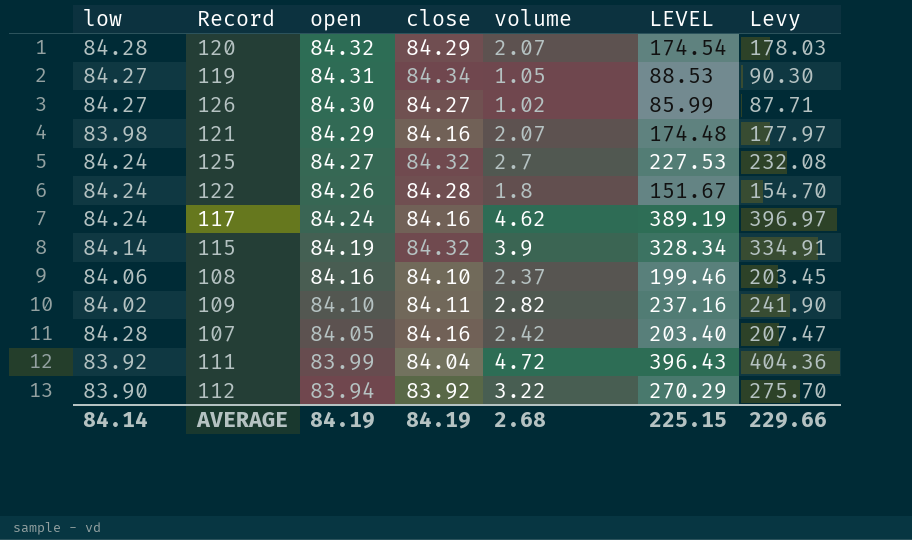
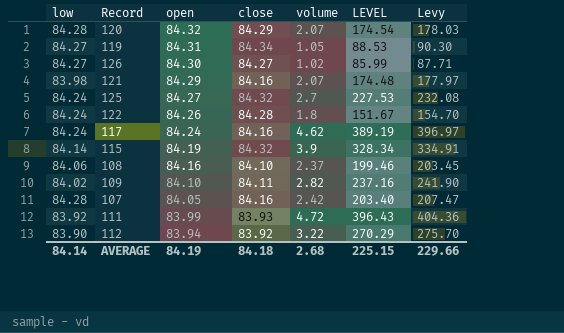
111 | close: 84.04 -> 83.93
AVERAGE | close: 84.19 -> 84.18

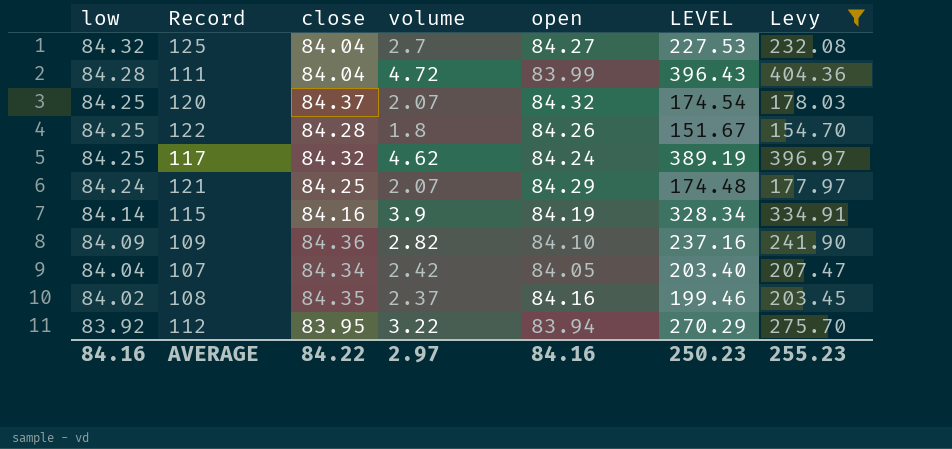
filter: none -> Levy >= 154.70
row order: open descending -> low descending
column open | position: 3 -> 5
125 | low: 84.24 -> 84.32
125 | close: 84.32 -> 84.04
111 | low: 83.92 -> 84.28
111 | close: 83.93 -> 84.04
120 | low: 84.28 -> 84.25
120 | close: 84.29 -> 84.37
122 | low: 84.24 -> 84.25
117 | low: 84.24 -> 84.25
117 | close: 84.16 -> 84.32
121 | low: 83.98 -> 84.24
121 | close: 84.16 -> 84.25
115 | close: 84.32 -> 84.16
109 | low: 84.02 -> 84.09
109 | close: 84.11 -> 84.36
107 | low: 84.28 -> 84.04
107 | close: 84.16 -> 84.34
108 | low: 84.06 -> 84.02
108 | close: 84.10 -> 84.35
112 | low: 83.90 -> 83.92
112 | close: 83.92 -> 83.95
AVERAGE | low: 84.14 -> 84.16
AVERAGE | close: 84.18 -> 84.22
AVERAGE | volume: 2.68 -> 2.97
AVERAGE | open: 84.19 -> 84.16
AVERAGE | LEVEL: 225.15 -> 250.23
AVERAGE | Levy: 229.66 -> 255.23

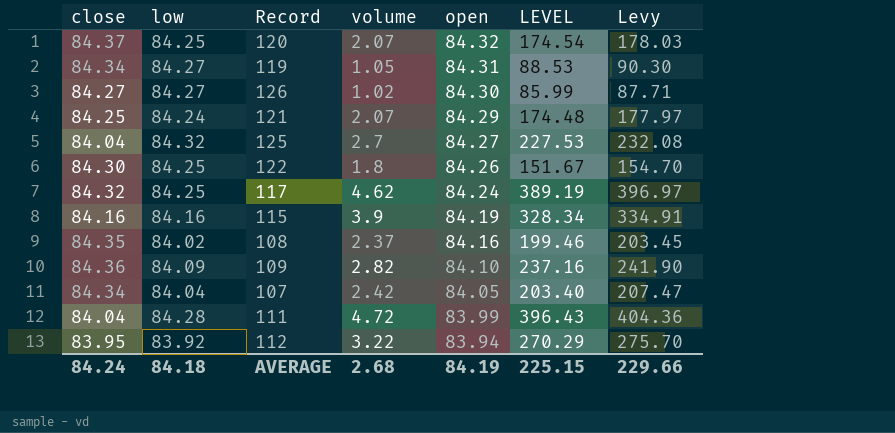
filter: Levy >= 154.70 -> none
row order: low descending -> open descending
column close | position: 3 -> 1
122 | close: 84.28 -> 84.30
115 | low: 84.14 -> 84.16
AVERAGE | close: 84.22 -> 84.24
AVERAGE | low: 84.16 -> 84.18
AVERAGE | volume: 2.97 -> 2.68
AVERAGE | open: 84.16 -> 84.19
AVERAGE | LEVEL: 250.23 -> 225.15
AVERAGE | Levy: 255.23 -> 229.66

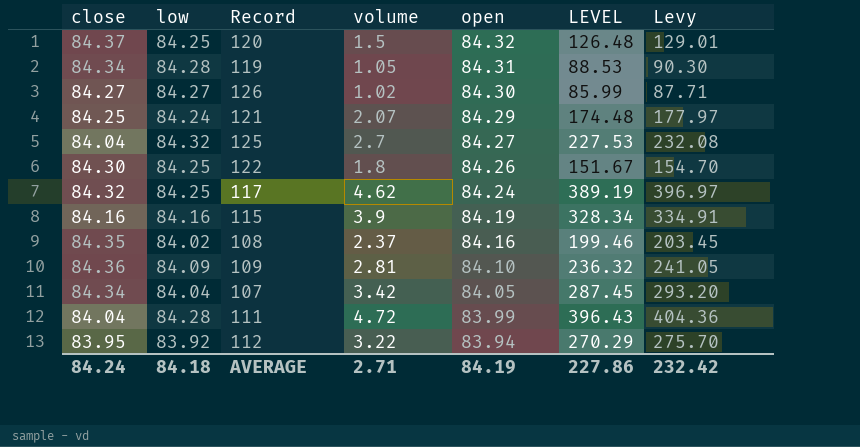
120 | volume: 2.07 -> 1.5
120 | LEVEL: 174.54 -> 126.48
120 | Levy: 178.03 -> 129.01
119 | low: 84.27 -> 84.28
109 | volume: 2.82 -> 2.81
109 | LEVEL: 237.16 -> 236.32
109 | Levy: 241.90 -> 241.05
107 | volume: 2.42 -> 3.42
107 | LEVEL: 203.40 -> 287.45
107 | Levy: 207.47 -> 293.20
AVERAGE | volume: 2.68 -> 2.71
AVERAGE | LEVEL: 225.15 -> 227.86
AVERAGE | Levy: 229.66 -> 232.42

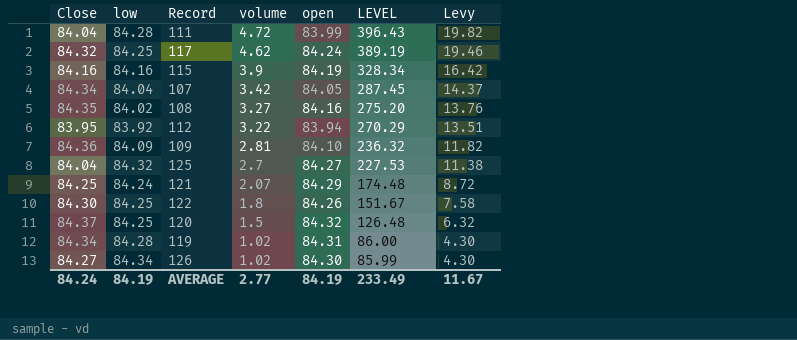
row order: open descending -> volume descending
column name: close -> Close
column Levy | formula: [LEVEL] * 1.02 -> [LEVEL] * 0.05
108 | volume: 2.37 -> 3.27
108 | LEVEL: 199.46 -> 275.20
119 | volume: 1.05 -> 1.02
119 | LEVEL: 88.53 -> 86.00
126 | low: 84.27 -> 84.34
AVERAGE | low: 84.18 -> 84.19
AVERAGE | volume: 2.71 -> 2.77
AVERAGE | LEVEL: 227.86 -> 233.49
AVERAGE | Levy: 232.42 -> 11.67

